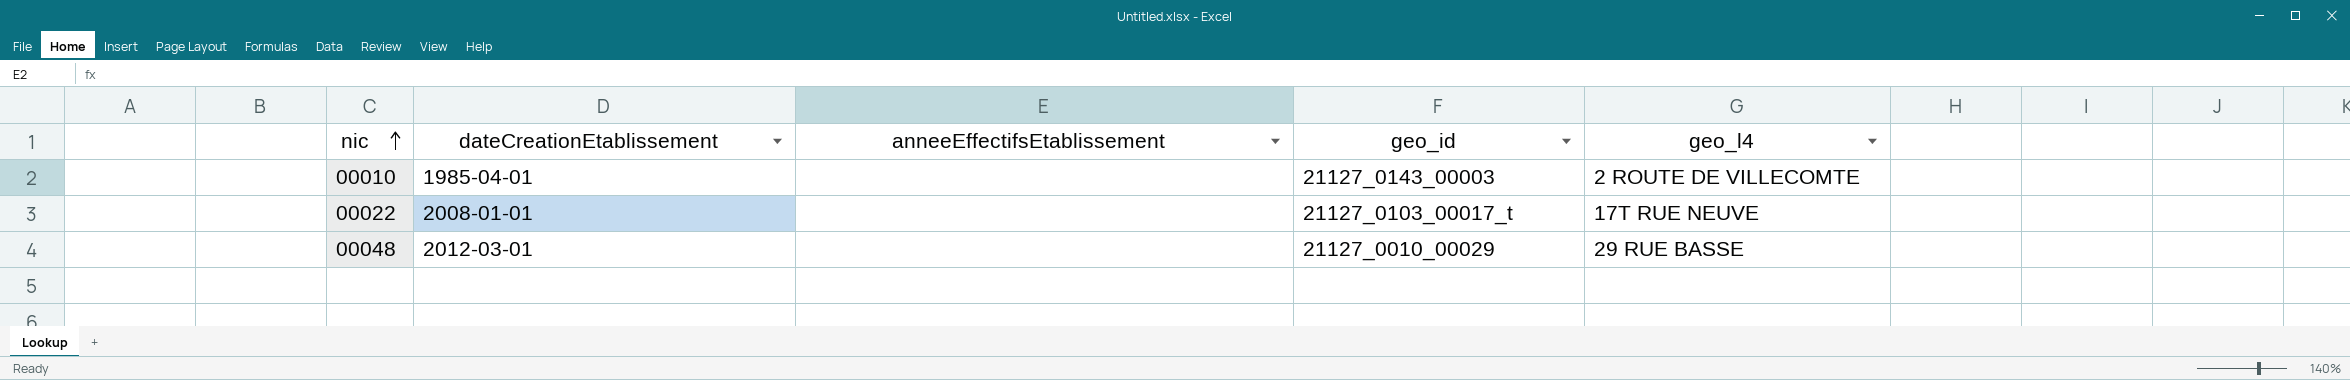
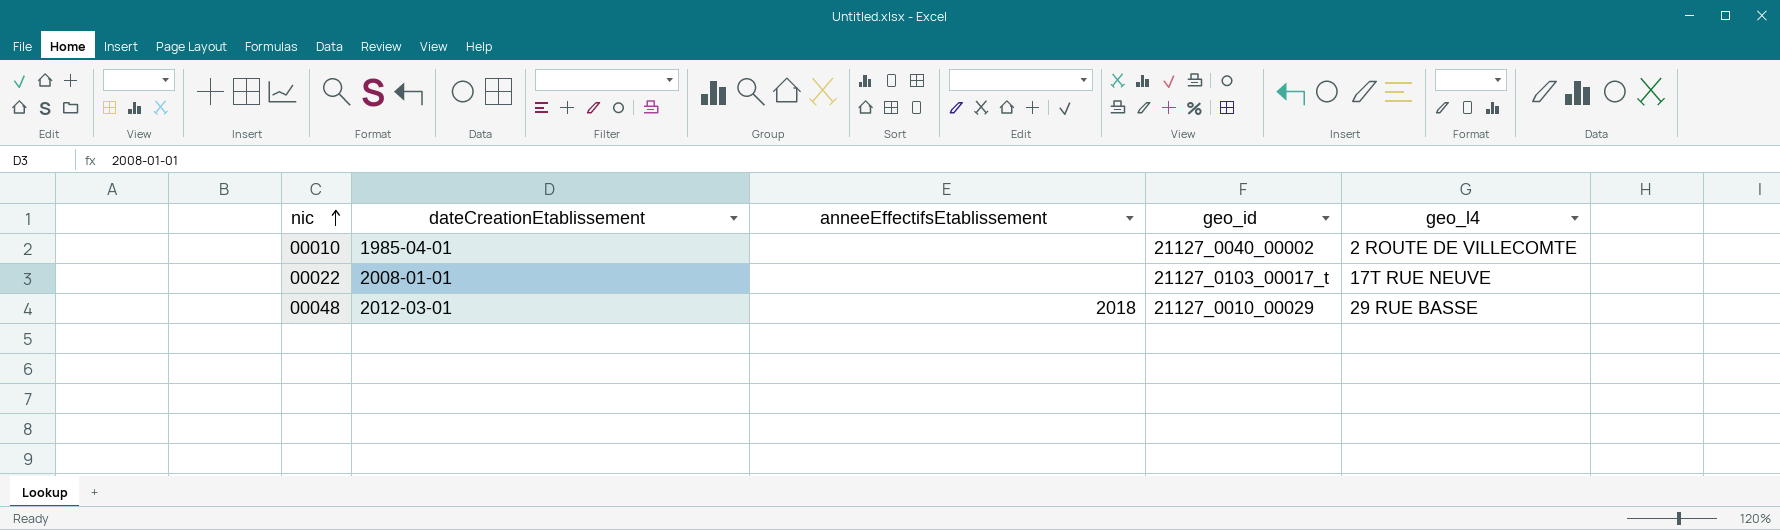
00010 | geo_id: 21127_0143_00003 -> 21127_0040_00002
00048 | anneeEffectifsEtablissement: none -> 2018

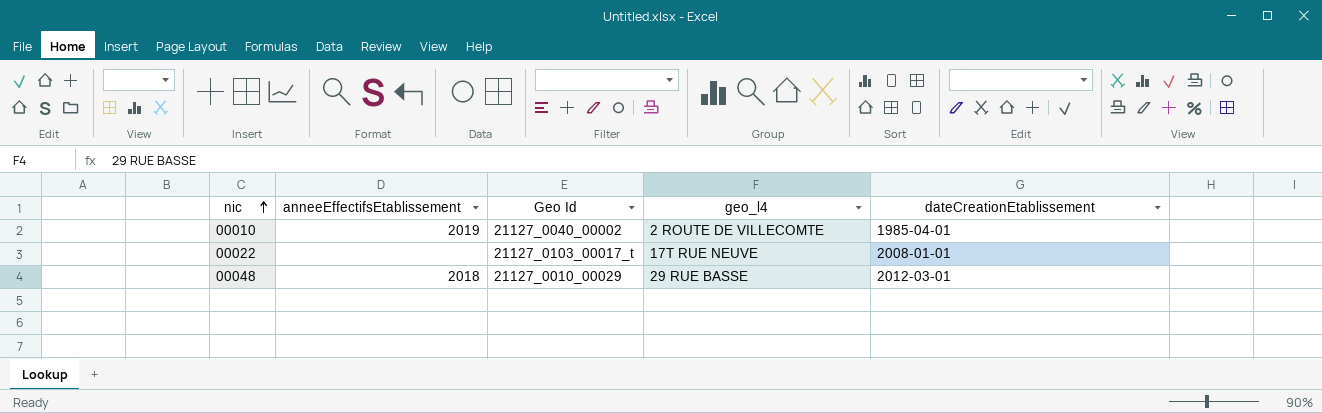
column name: geo_id -> Geo Id
column dateCreationEtablissement | position: 2 -> 5
00010 | anneeEffectifsEtablissement: none -> 2019

